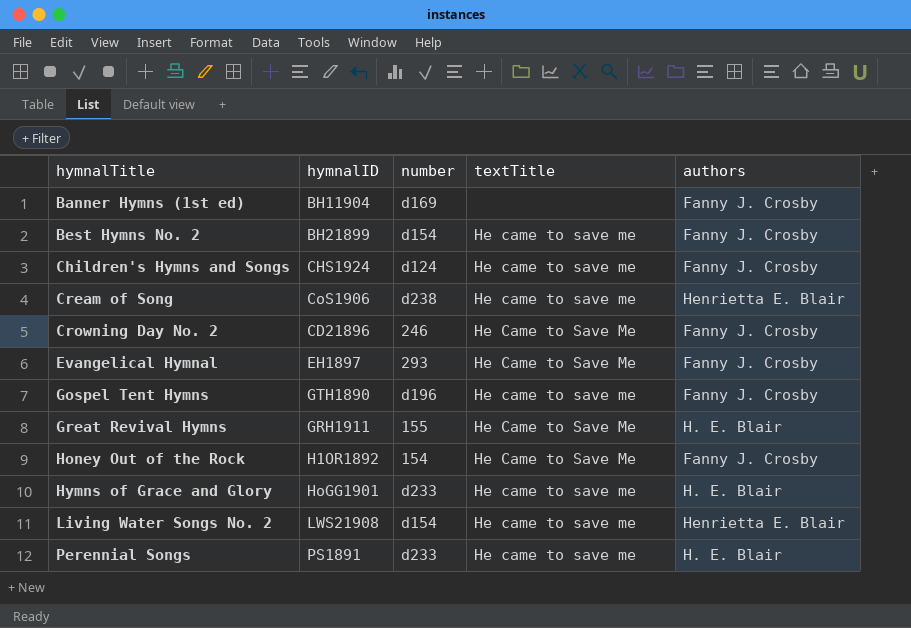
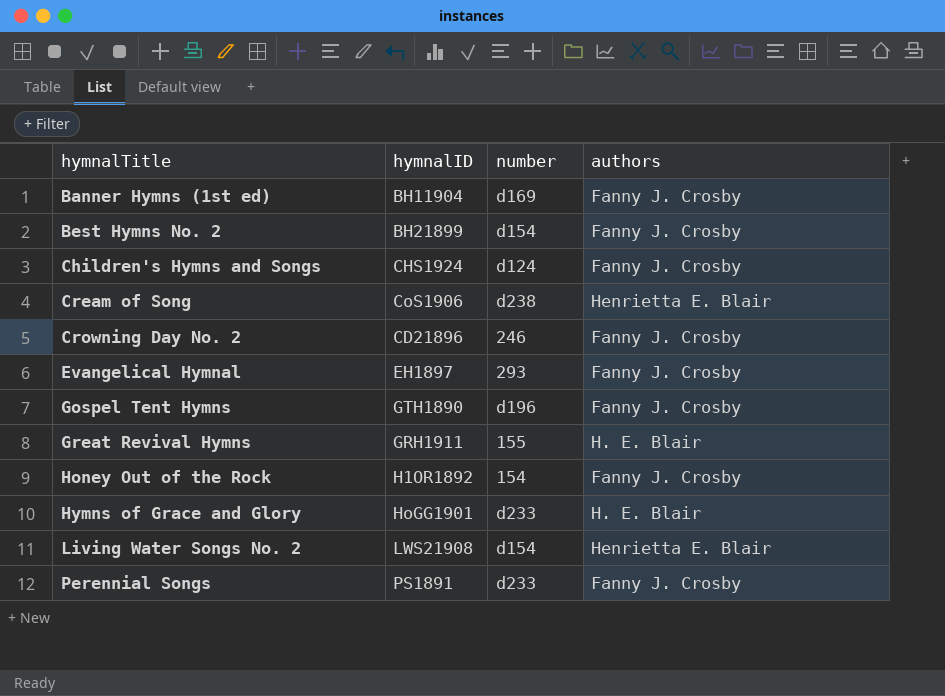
column textTitle | position: 4 -> none
Perennial Songs | authors: H. E. Blair -> Fanny J. Crosby

